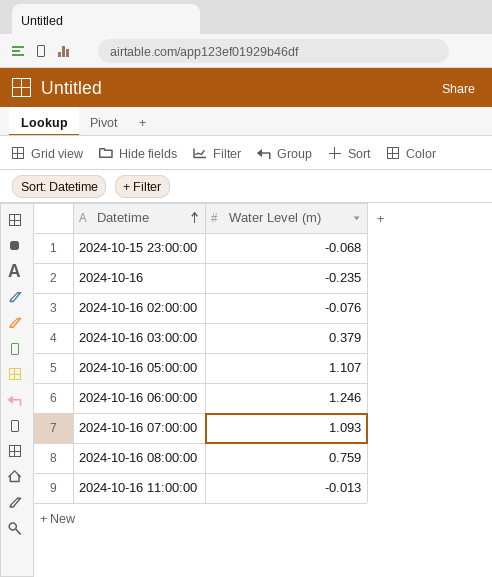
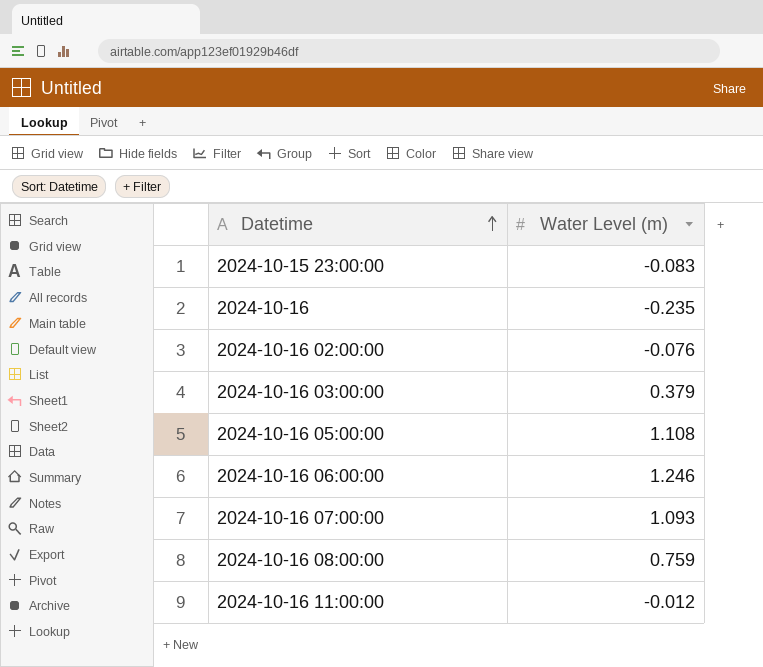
2024-10-15 23:00:00 | Water Level (m): -0.068 -> -0.083
2024-10-16 05:00:00 | Water Level (m): 1.107 -> 1.108
2024-10-16 11:00:00 | Water Level (m): -0.013 -> -0.012

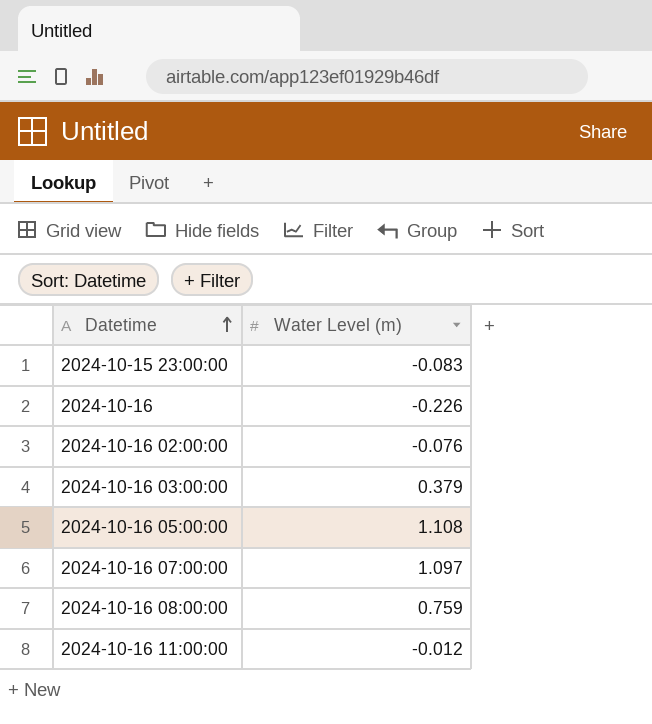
row 2024-10-16 06:00:00: 1.246 -> none
2024-10-16 | Water Level (m): -0.235 -> -0.226
2024-10-16 07:00:00 | Water Level (m): 1.093 -> 1.097

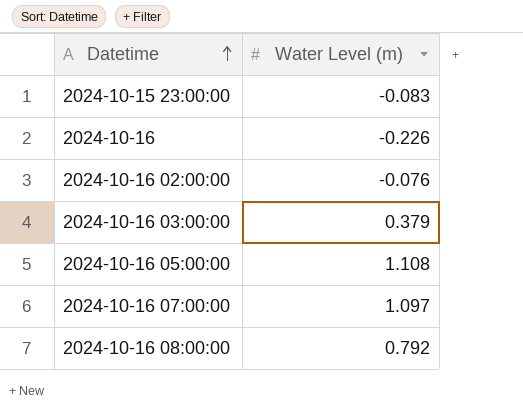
row 2024-10-16 11:00:00: -0.012 -> none
2024-10-16 08:00:00 | Water Level (m): 0.759 -> 0.792

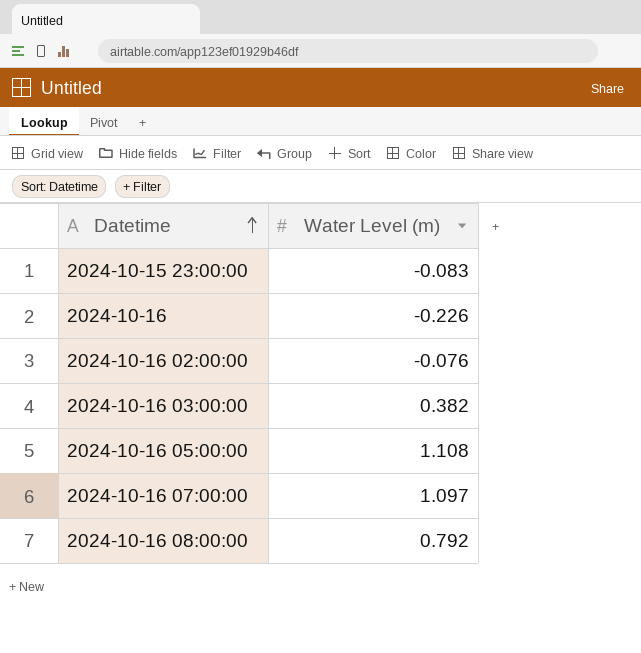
2024-10-16 03:00:00 | Water Level (m): 0.379 -> 0.382

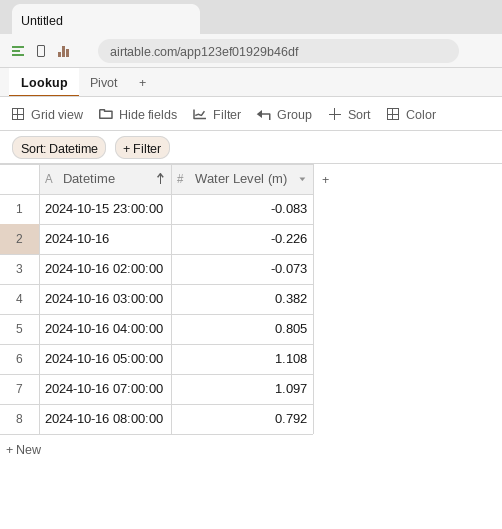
2024-10-16 02:00:00 | Water Level (m): -0.076 -> -0.073
row 2024-10-16 04:00:00: none -> 0.805

